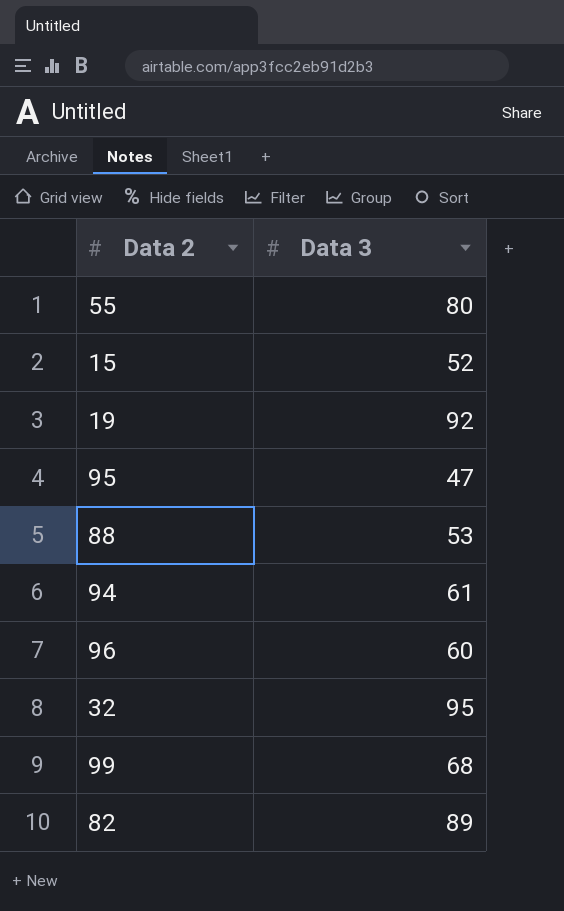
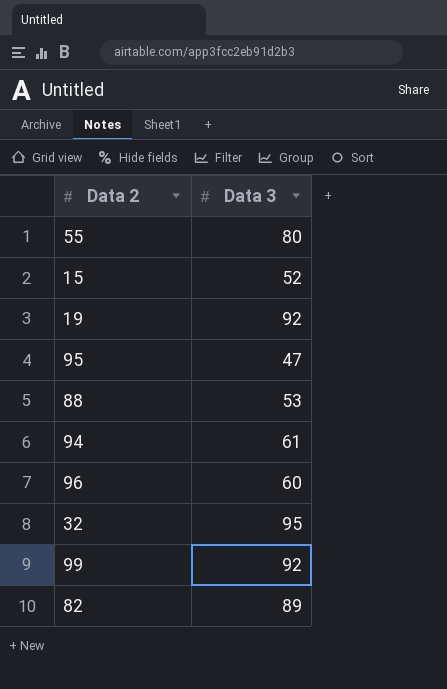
99 | Data 3: 68 -> 92

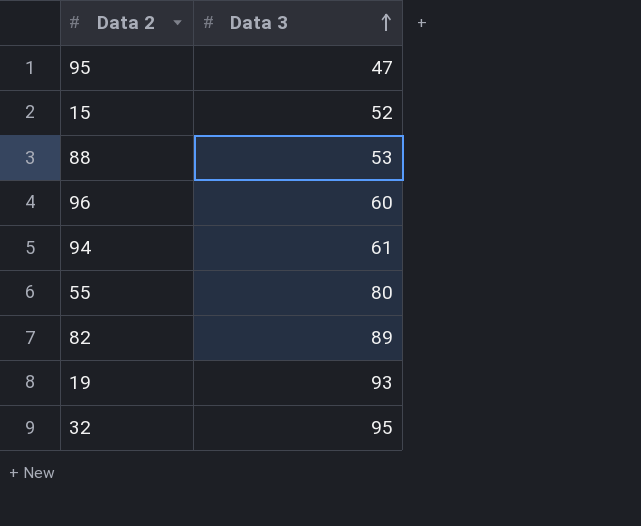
row order: none -> Data 3 ascending
row 99: 92 -> none
19 | Data 3: 92 -> 93

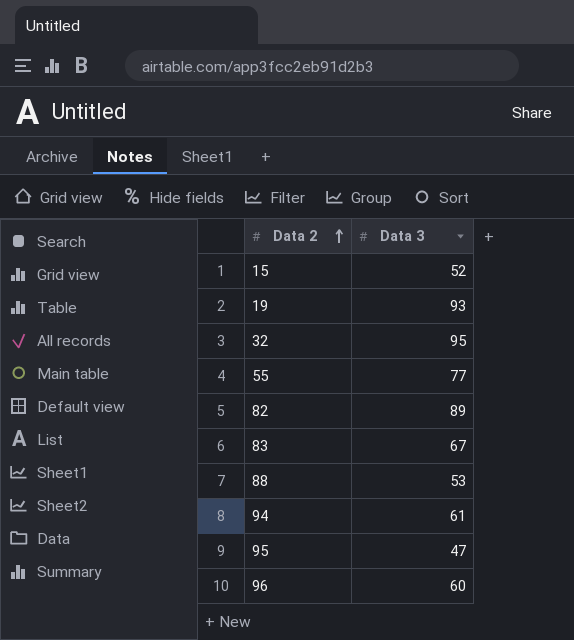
row order: Data 3 ascending -> Data 2 ascending
55 | Data 3: 80 -> 77
row 83: none -> 67

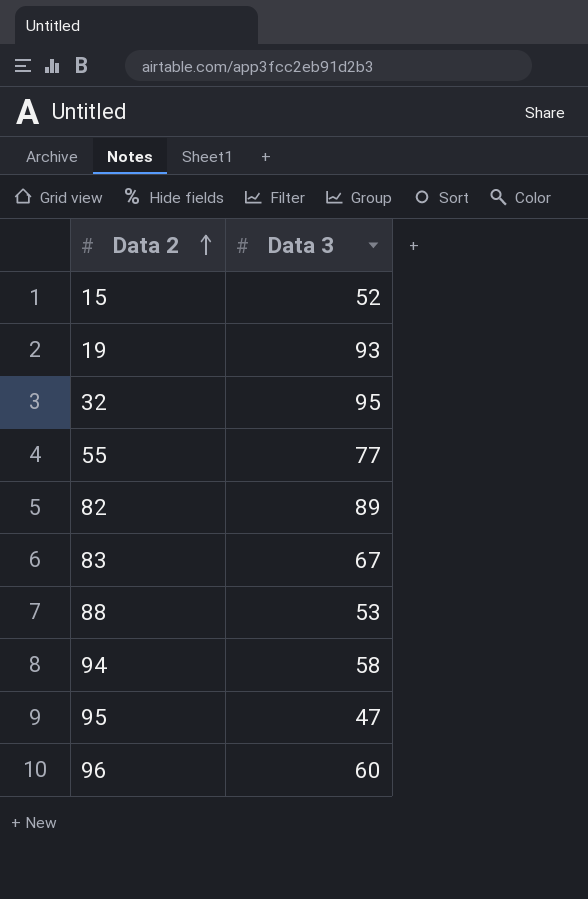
94 | Data 3: 61 -> 58

